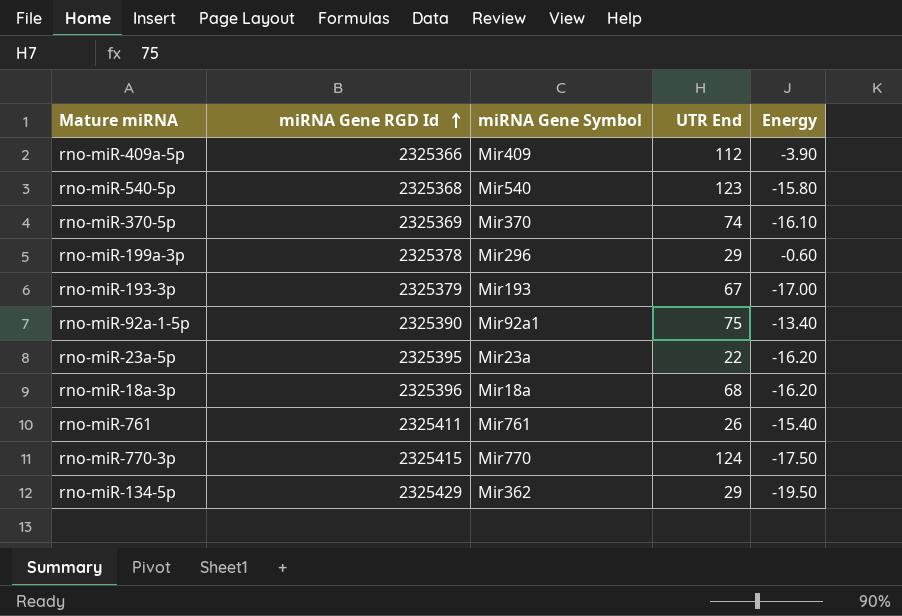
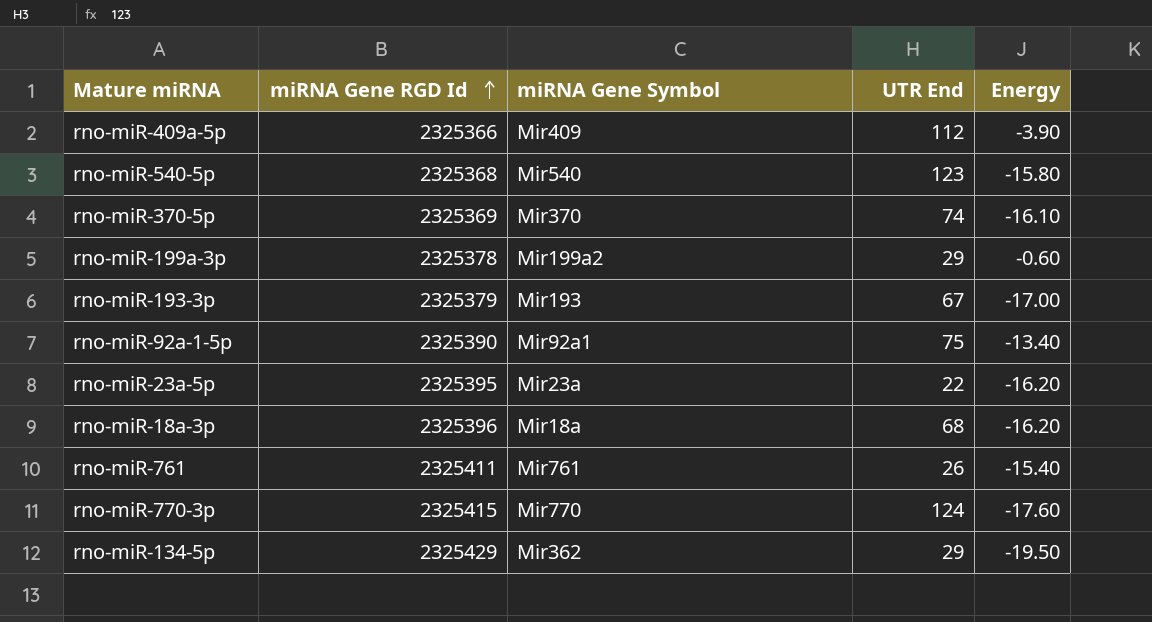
rno-miR-199a-3p | miRNA Gene Symbol: Mir296 -> Mir199a2
rno-miR-770-3p | Energy: -17.50 -> -17.60

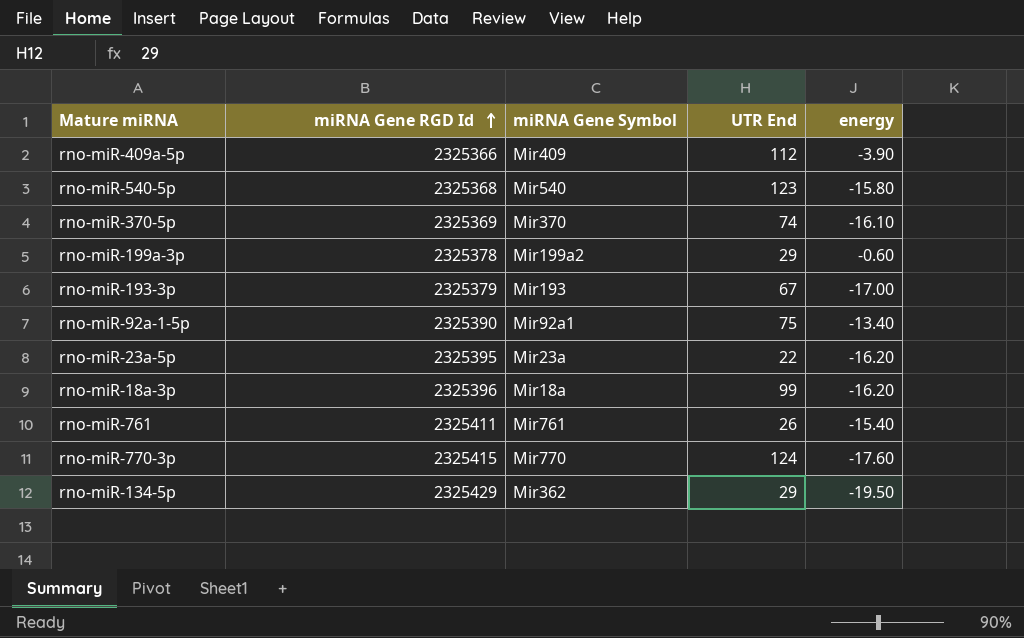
column name: Energy -> energy
rno-miR-18a-3p | UTR End: 68 -> 99

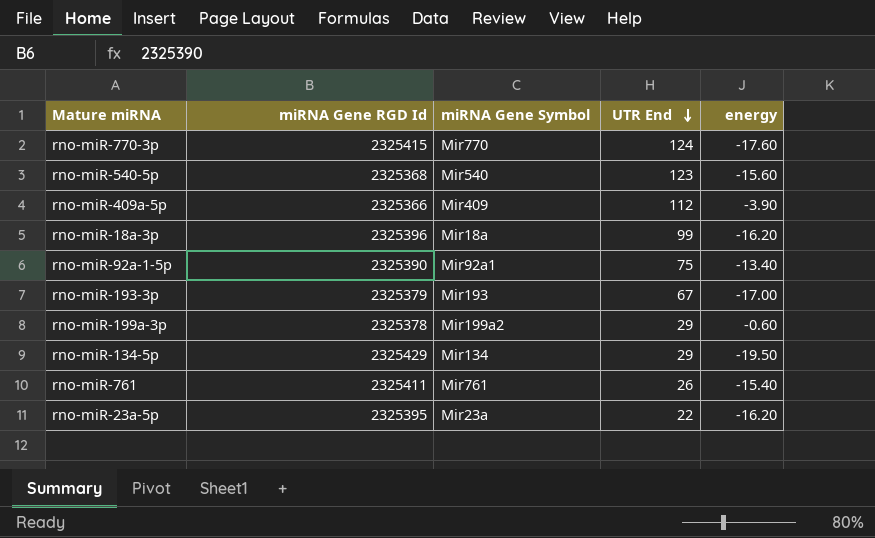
row order: miRNA Gene RGD Id ascending -> UTR End descending
row rno-miR-370-5p: 2325369 | Mir370 | 74 | -16.10 -> none
rno-miR-540-5p | energy: -15.80 -> -15.60
rno-miR-134-5p | miRNA Gene Symbol: Mir362 -> Mir134

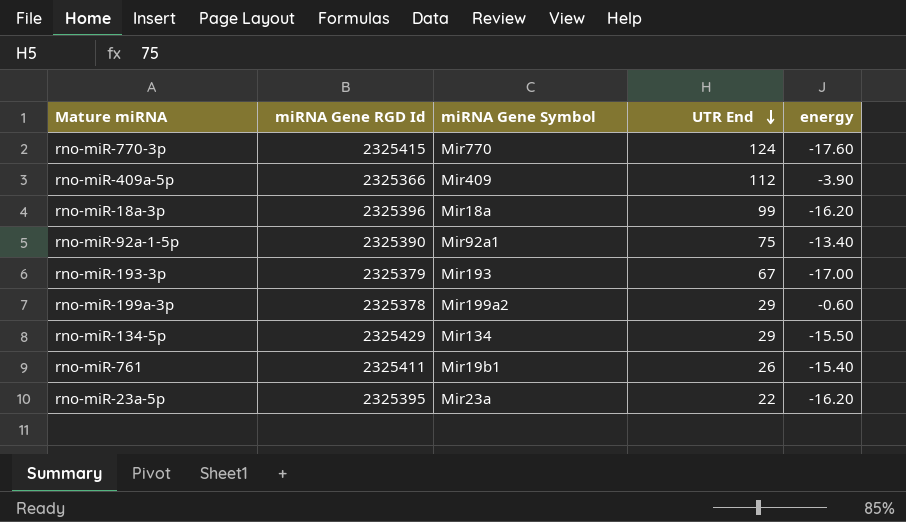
row rno-miR-540-5p: 2325368 | Mir540 | 123 | -15.60 -> none
rno-miR-134-5p | energy: -19.50 -> -15.50
rno-miR-761 | miRNA Gene Symbol: Mir761 -> Mir19b1

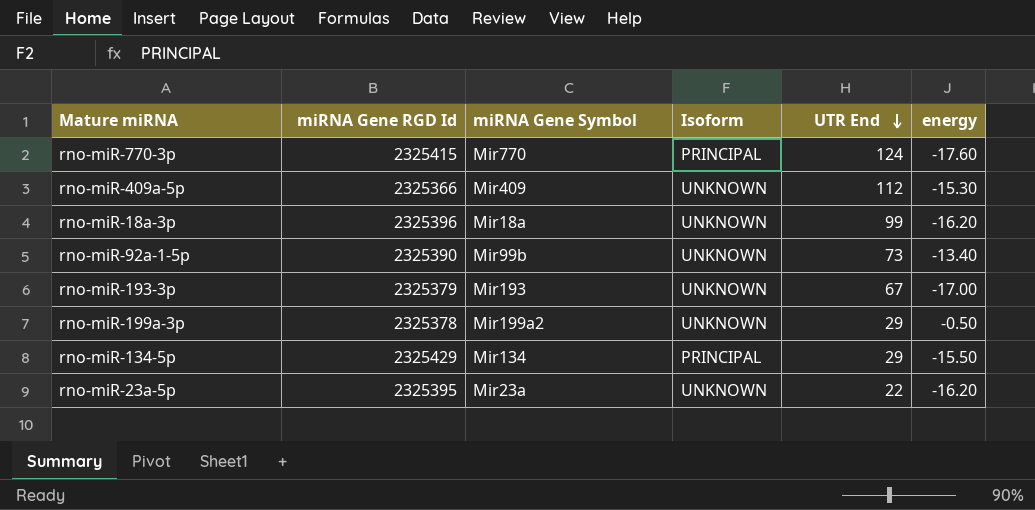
column Isoform | position: none -> 4
row rno-miR-761: 2325411 | Mir19b1 | 26 | -15.40 -> none
rno-miR-409a-5p | energy: -3.90 -> -15.30
rno-miR-92a-1-5p | miRNA Gene Symbol: Mir92a1 -> Mir99b
rno-miR-92a-1-5p | UTR End: 75 -> 73
rno-miR-199a-3p | energy: -0.60 -> -0.50

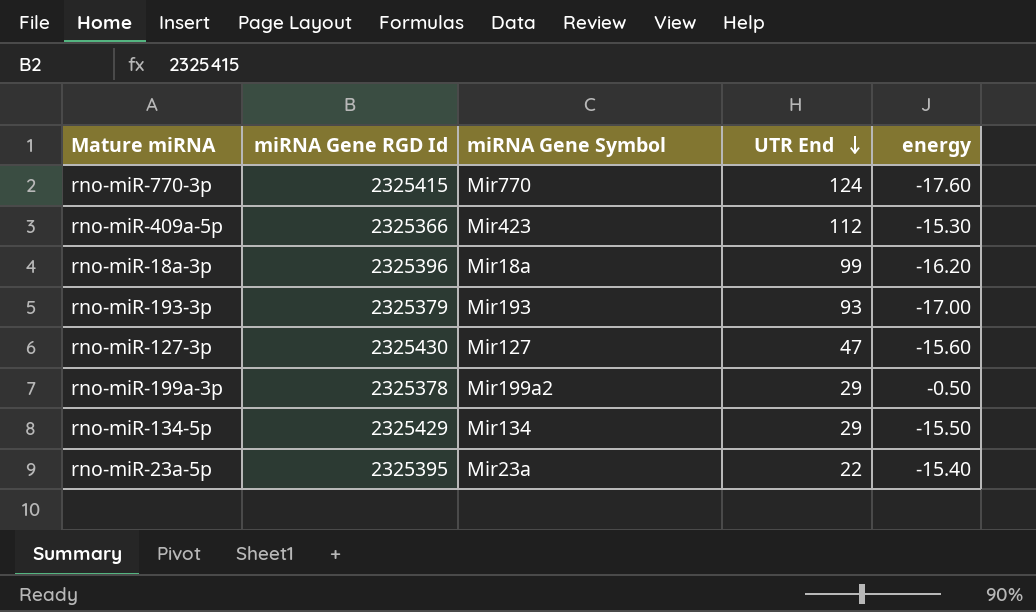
column Isoform | position: 4 -> none
row rno-miR-92a-1-5p: 2325390 | Mir99b | UNKNOWN | 73 | -13.40 -> none
rno-miR-409a-5p | miRNA Gene Symbol: Mir409 -> Mir423
rno-miR-193-3p | UTR End: 67 -> 93
row rno-miR-127-3p: none -> 2325430 | Mir127 | 47 | -15.60
rno-miR-23a-5p | energy: -16.20 -> -15.40

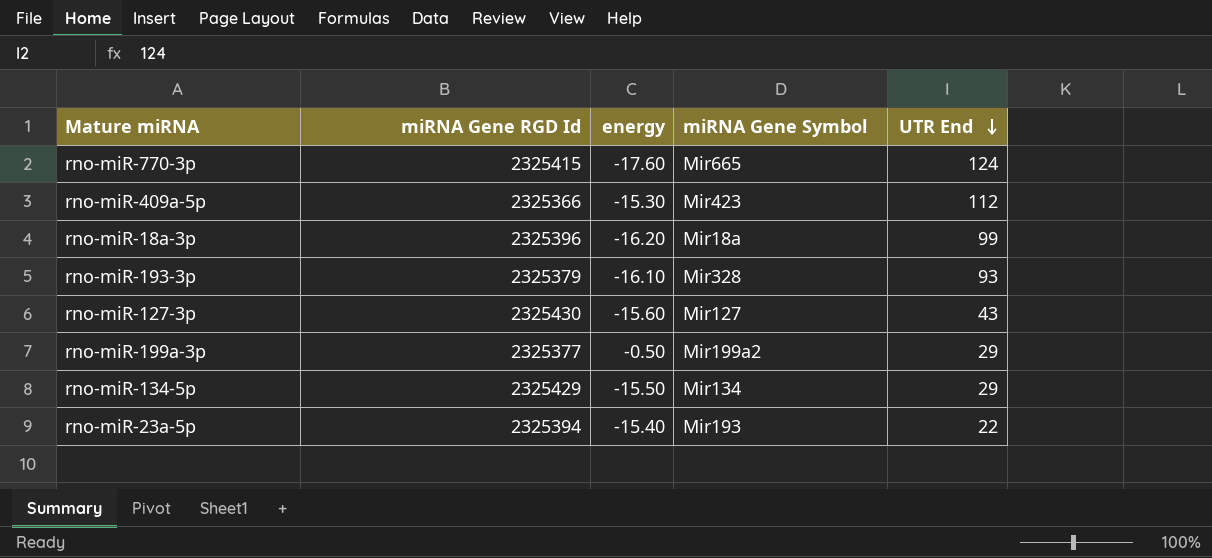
column energy | position: 5 -> 3
rno-miR-770-3p | miRNA Gene Symbol: Mir770 -> Mir665
rno-miR-193-3p | energy: -17.00 -> -16.10
rno-miR-193-3p | miRNA Gene Symbol: Mir193 -> Mir328
rno-miR-127-3p | UTR End: 47 -> 43
rno-miR-199a-3p | miRNA Gene RGD Id: 2325378 -> 2325377
rno-miR-23a-5p | miRNA Gene RGD Id: 2325395 -> 2325394
rno-miR-23a-5p | miRNA Gene Symbol: Mir23a -> Mir193

